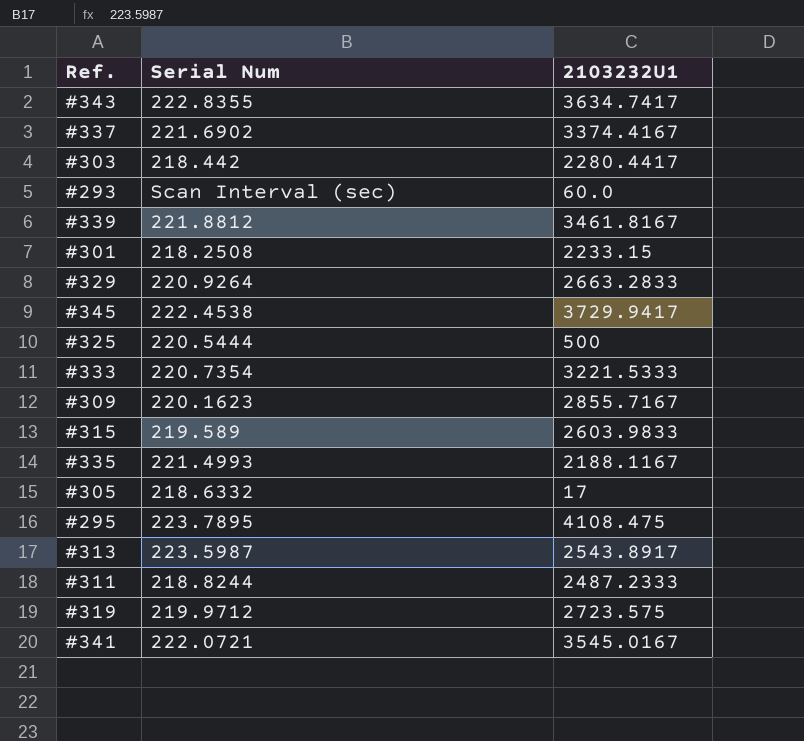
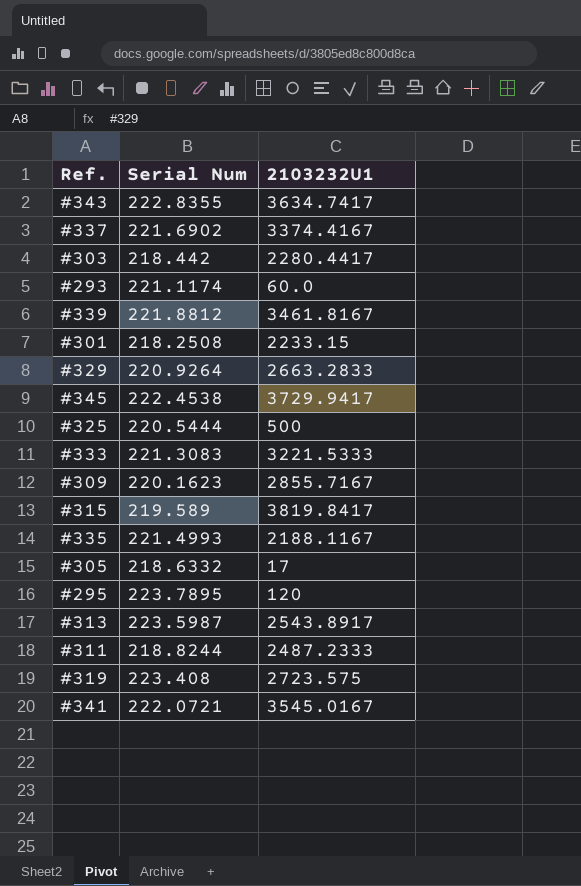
#293 | Serial Num: Scan Interval (sec) -> 221.1174
#333 | Serial Num: 220.7354 -> 221.3083
#315 | 2103232U1: 2603.9833 -> 3819.8417
#295 | 2103232U1: 4108.475 -> 120
#319 | Serial Num: 219.9712 -> 223.408

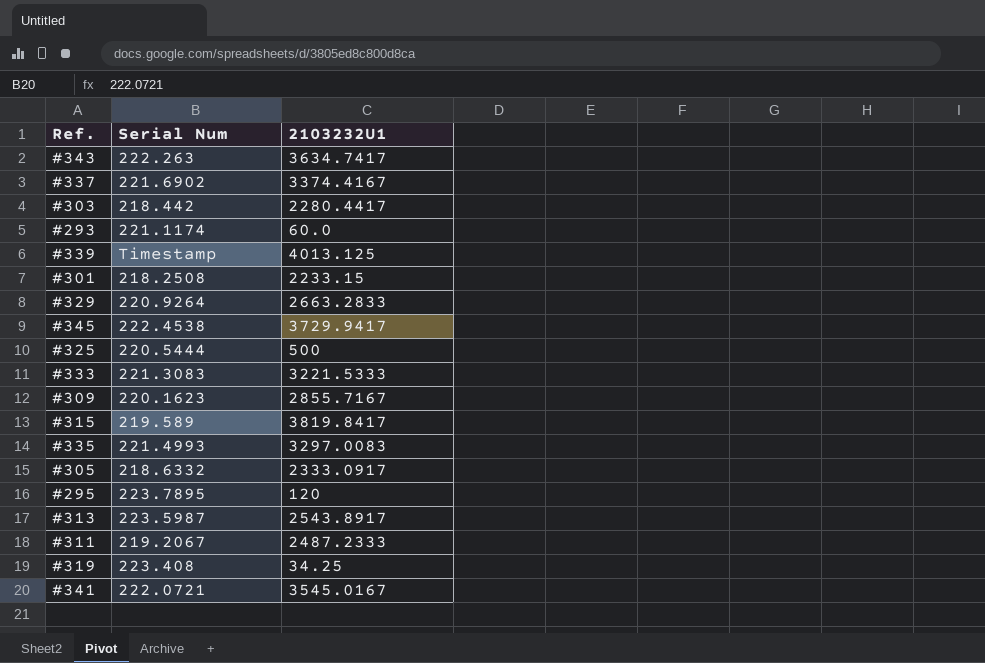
#343 | Serial Num: 222.8355 -> 222.263
#339 | Serial Num: 221.8812 -> Timestamp
#339 | 2103232U1: 3461.8167 -> 4013.125
#335 | 2103232U1: 2188.1167 -> 3297.0083
#305 | 2103232U1: 17 -> 2333.0917
#311 | Serial Num: 218.8244 -> 219.2067
#319 | 2103232U1: 2723.575 -> 34.25

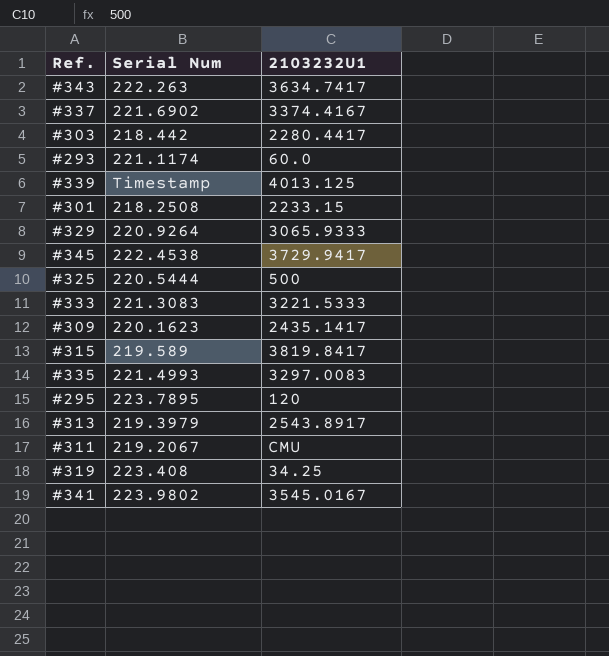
row #305: 218.6332 | 2333.0917 -> none
#329 | 2103232U1: 2663.2833 -> 3065.9333
#309 | 2103232U1: 2855.7167 -> 2435.1417
#313 | Serial Num: 223.5987 -> 219.3979
#311 | 2103232U1: 2487.2333 -> CMU
#341 | Serial Num: 222.0721 -> 223.9802

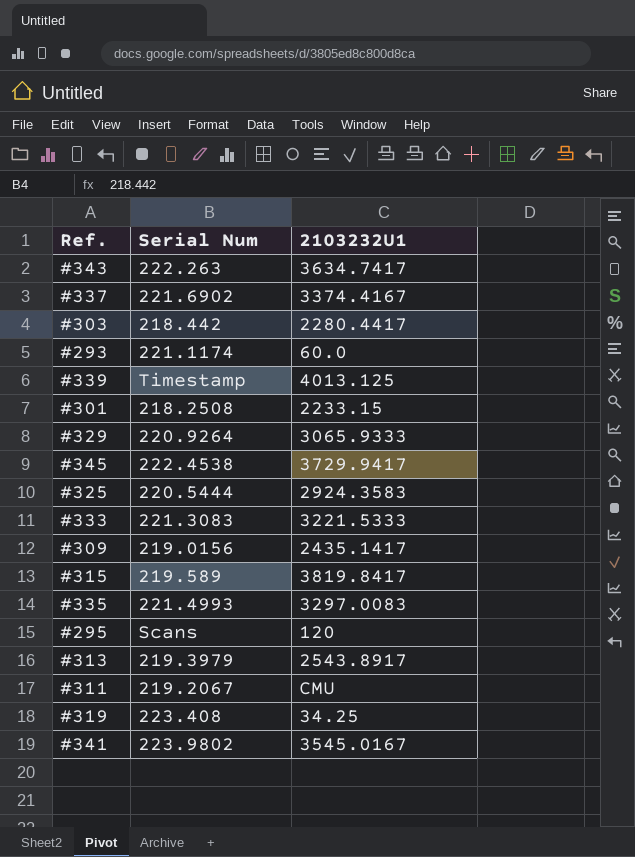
#325 | 2103232U1: 500 -> 2924.3583
#309 | Serial Num: 220.1623 -> 219.0156
#295 | Serial Num: 223.7895 -> Scans

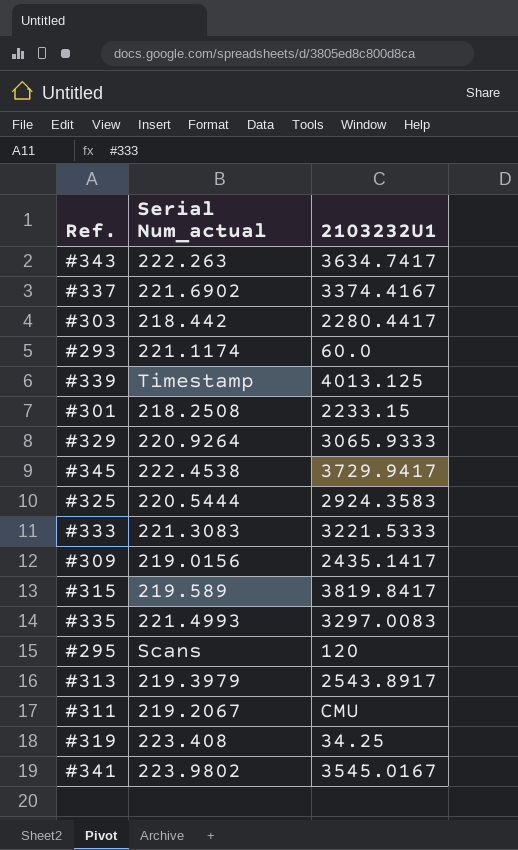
column name: Serial Num -> Serial Num_actual

